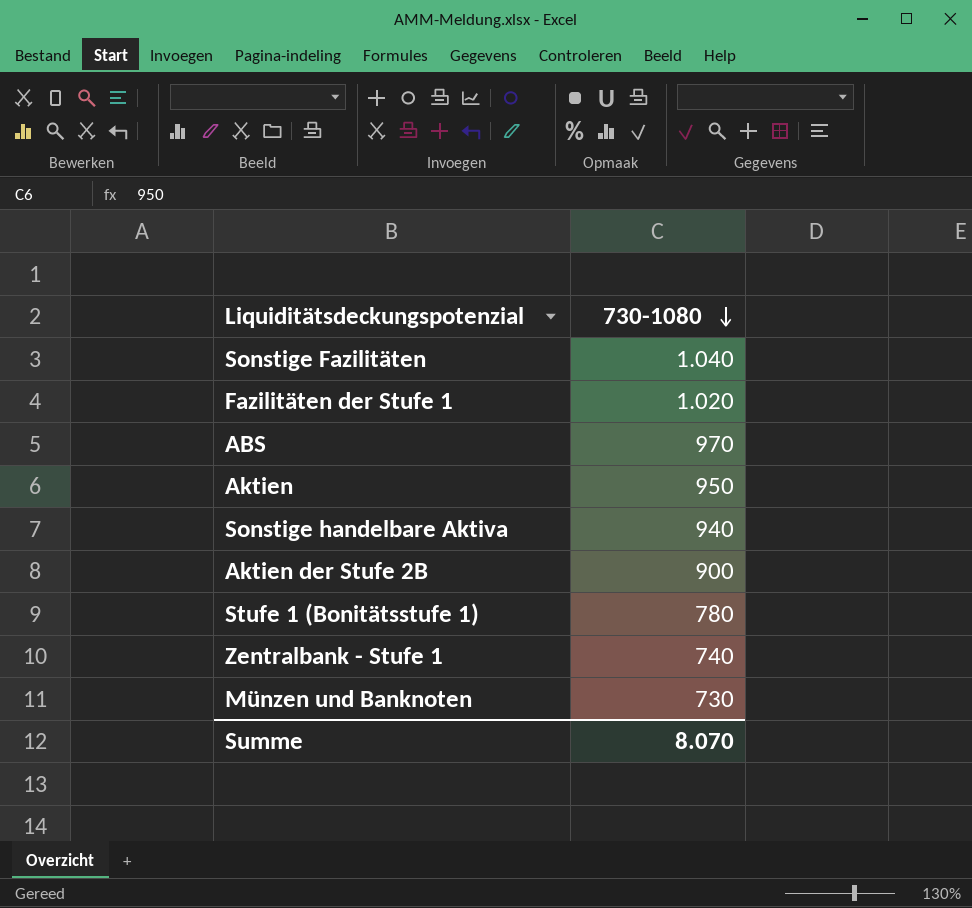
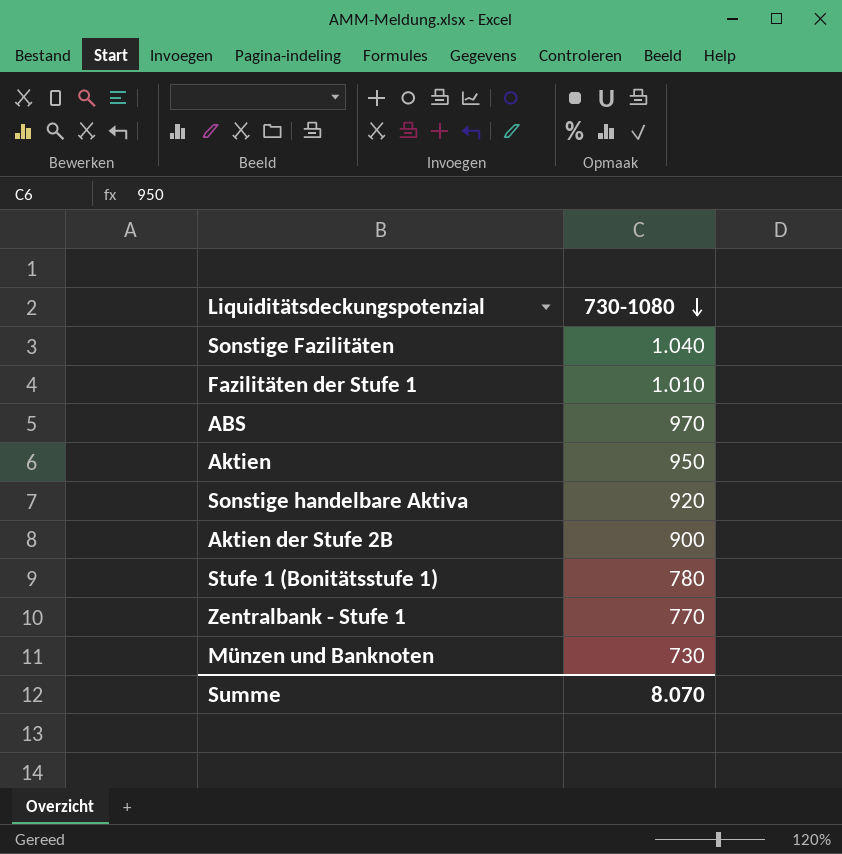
Fazilitäten der Stufe 1 | 730-1080: 1.020 -> 1.010
Sonstige handelbare Aktiva | 730-1080: 940 -> 920
Zentralbank - Stufe 1 | 730-1080: 740 -> 770

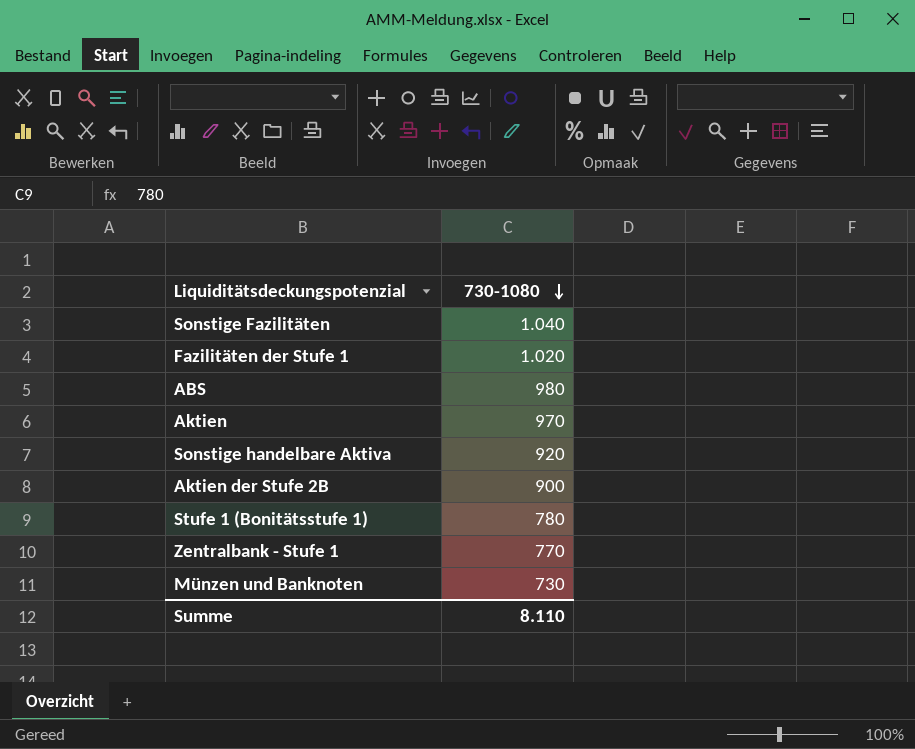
Fazilitäten der Stufe 1 | 730-1080: 1.010 -> 1.020
ABS | 730-1080: 970 -> 980
Aktien | 730-1080: 950 -> 970
Summe | 730-1080: 8.070 -> 8.110

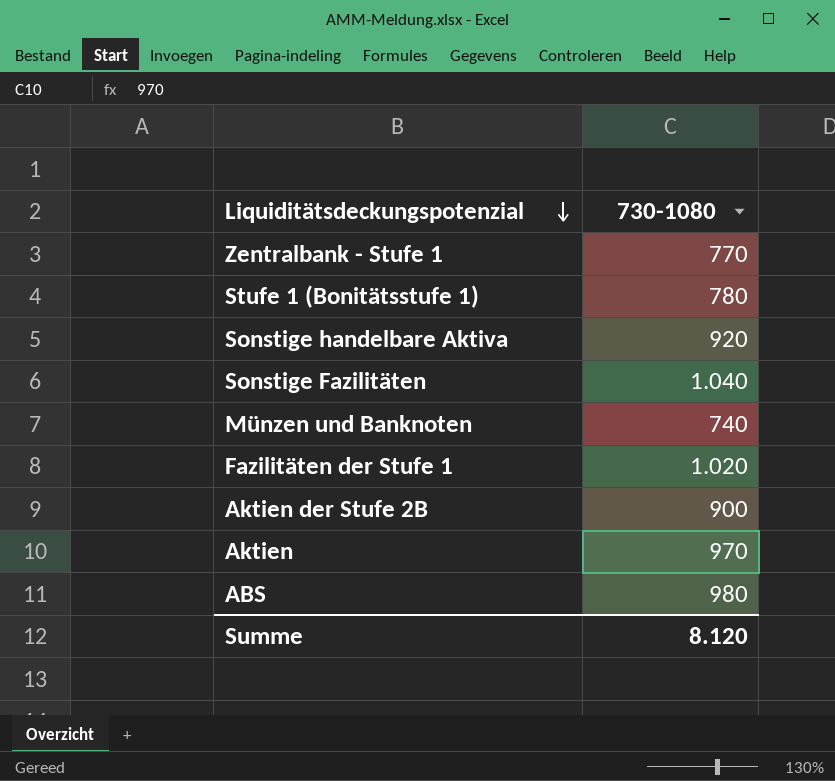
row order: 730-1080 descending -> Liquiditätsdeckungspotenzial descending
Münzen und Banknoten | 730-1080: 730 -> 740
Summe | 730-1080: 8.110 -> 8.120

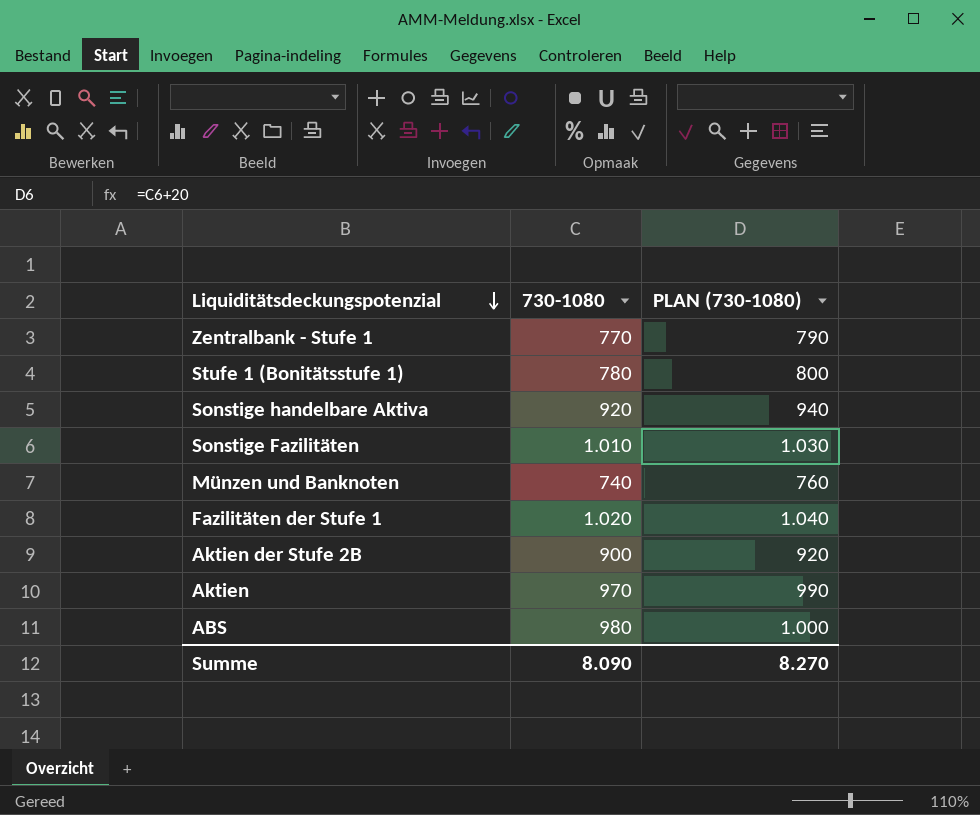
column PLAN (730-1080) | formula: none -> [730-1080] + 20
Sonstige Fazilitäten | 730-1080: 1.040 -> 1.010
Summe | 730-1080: 8.120 -> 8.090

